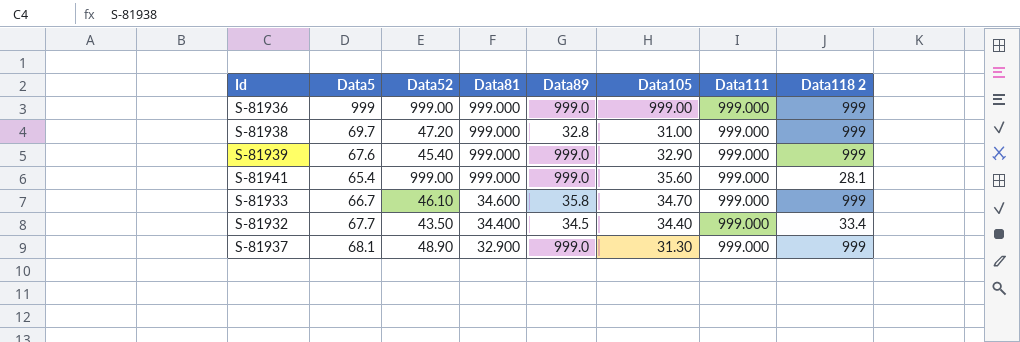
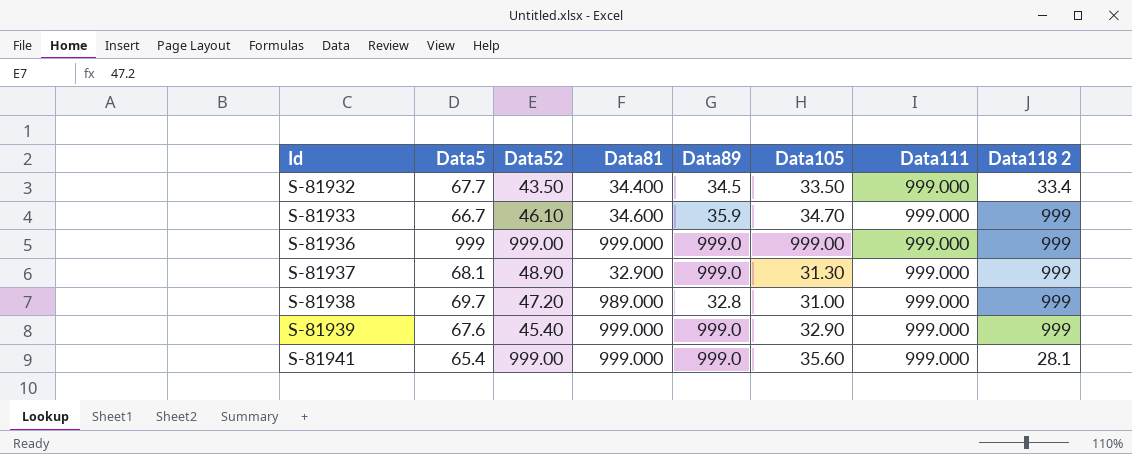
row order: Data81 descending -> Id ascending
S-81932 | Data105: 34.40 -> 33.50
S-81933 | Data89: 35.8 -> 35.9
S-81938 | Data81: 999.000 -> 989.000

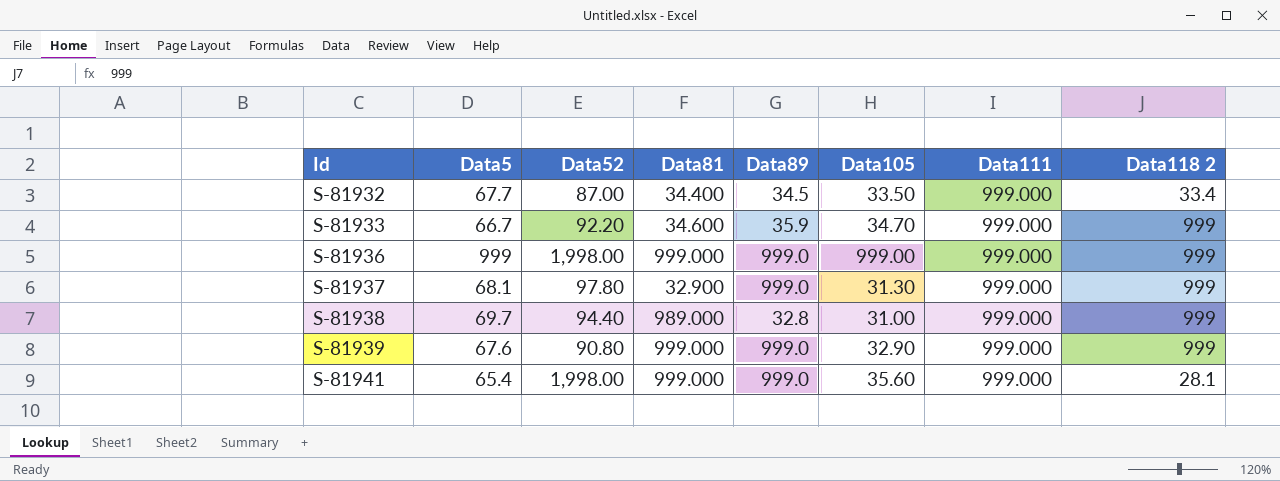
S-81932 | Data52: 43.50 -> 87.00
S-81933 | Data52: 46.10 -> 92.20
S-81936 | Data52: 999.00 -> 1,998.00
S-81937 | Data52: 48.90 -> 97.80
S-81938 | Data52: 47.20 -> 94.40
S-81939 | Data52: 45.40 -> 90.80
S-81941 | Data52: 999.00 -> 1,998.00

